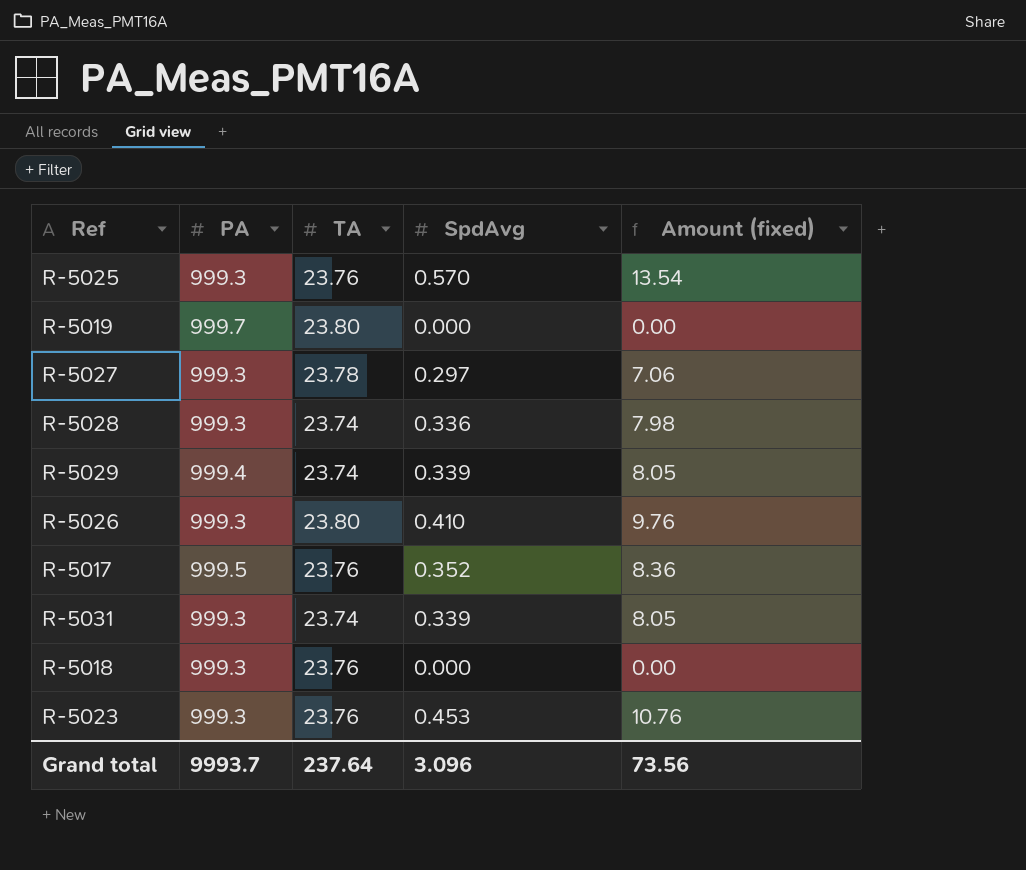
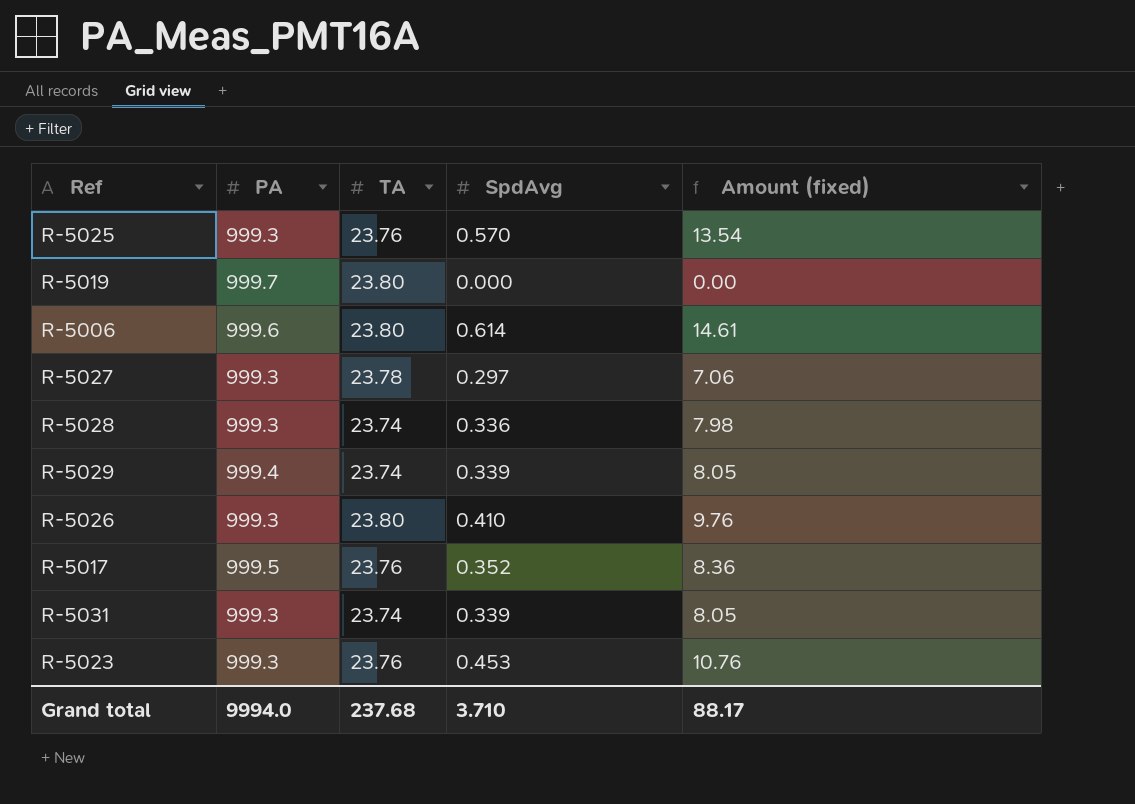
row R-5018: 999.3 | 23.76 | 0.000 | 0.00 -> none
row R-5006: none -> 999.6 | 23.80 | 0.614 | 14.61
Grand total | PA: 9993.7 -> 9994.0
Grand total | TA: 237.64 -> 237.68
Grand total | SpdAvg: 3.096 -> 3.710
Grand total | Amount (fixed): 73.56 -> 88.17

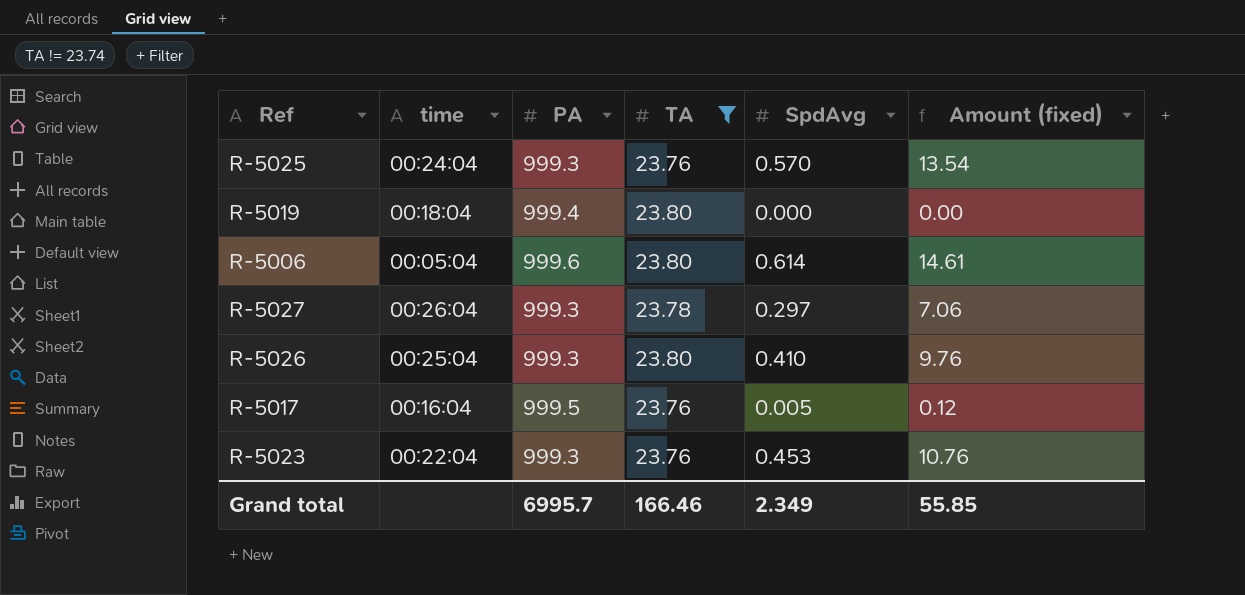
filter: none -> TA != 23.74
column time | position: none -> 2
R-5019 | PA: 999.7 -> 999.4
R-5017 | SpdAvg: 0.352 -> 0.005
R-5017 | Amount (fixed): 8.36 -> 0.12
Grand total | PA: 9994.0 -> 6995.7
Grand total | TA: 237.68 -> 166.46
Grand total | SpdAvg: 3.710 -> 2.349
Grand total | Amount (fixed): 88.17 -> 55.85

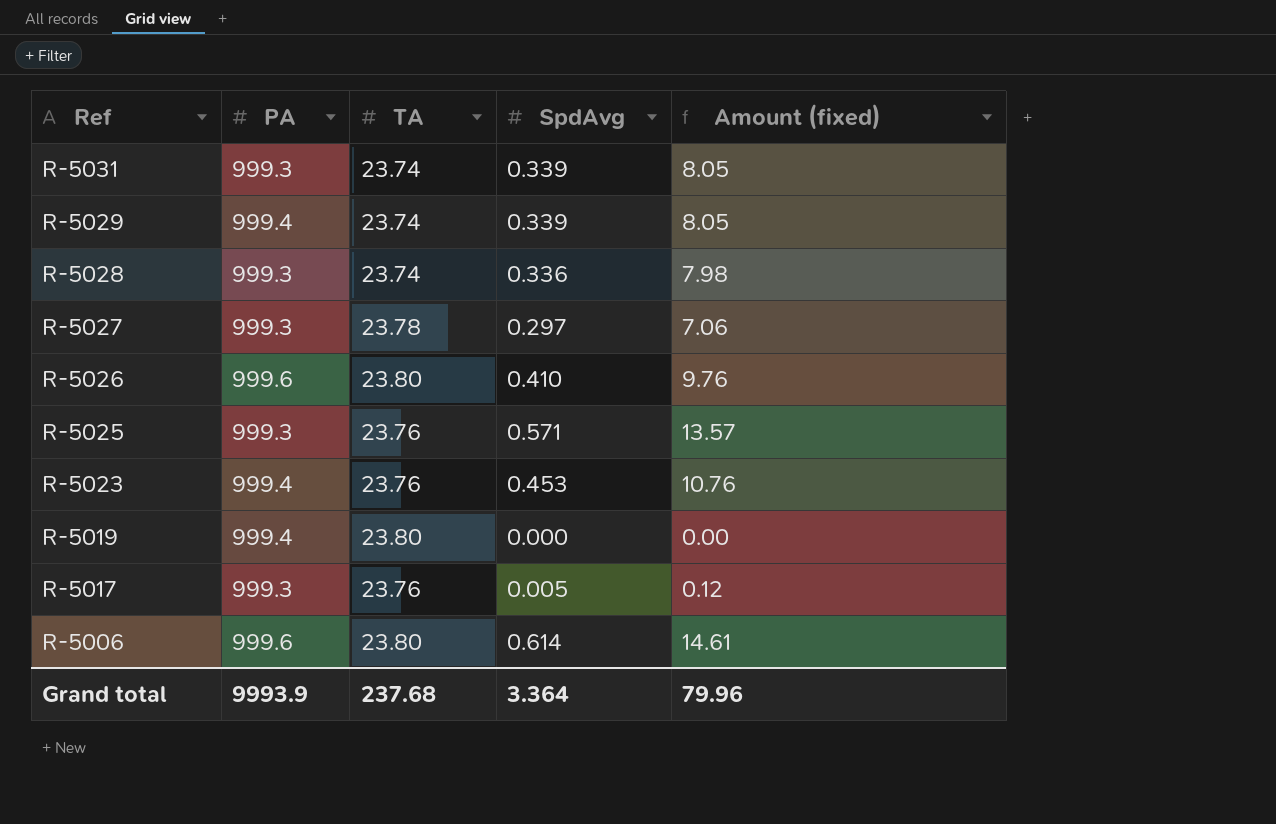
filter: TA != 23.74 -> none
row order: none -> Ref descending
column time | position: 2 -> none
R-5026 | PA: 999.3 -> 999.6
R-5025 | SpdAvg: 0.570 -> 0.571
R-5025 | Amount (fixed): 13.54 -> 13.57
R-5023 | PA: 999.3 -> 999.4
R-5017 | PA: 999.5 -> 999.3
Grand total | PA: 6995.7 -> 9993.9
Grand total | TA: 166.46 -> 237.68
Grand total | SpdAvg: 2.349 -> 3.364
Grand total | Amount (fixed): 55.85 -> 79.96

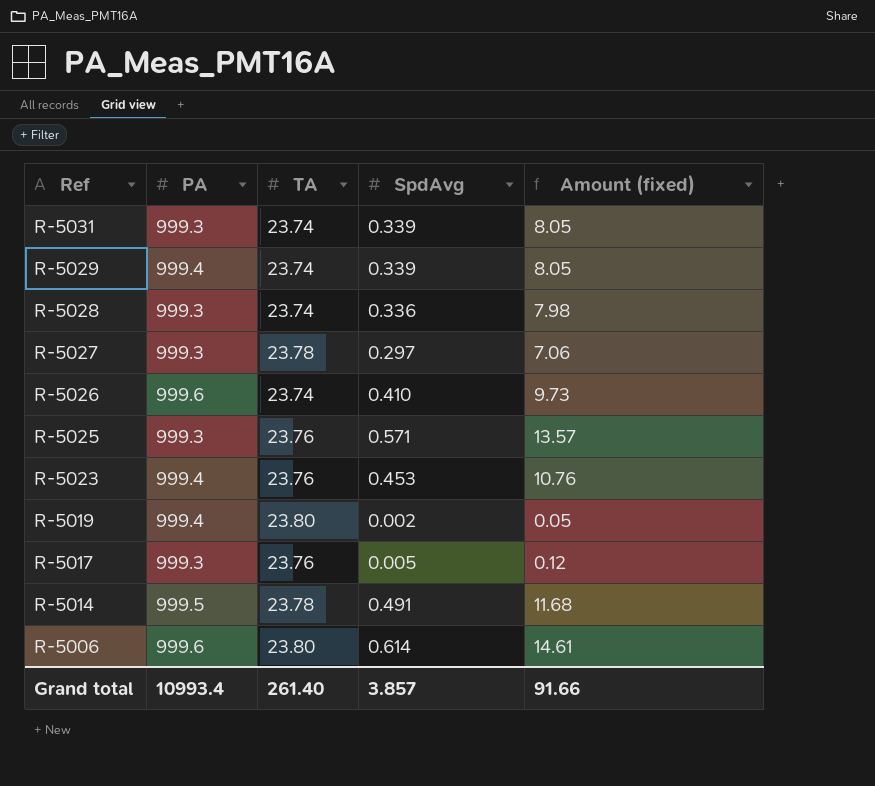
R-5026 | TA: 23.80 -> 23.74
R-5026 | Amount (fixed): 9.76 -> 9.73
R-5019 | SpdAvg: 0.000 -> 0.002
R-5019 | Amount (fixed): 0.00 -> 0.05
row R-5014: none -> 999.5 | 23.78 | 0.491 | 11.68
Grand total | PA: 9993.9 -> 10993.4
Grand total | TA: 237.68 -> 261.40
Grand total | SpdAvg: 3.364 -> 3.857
Grand total | Amount (fixed): 79.96 -> 91.66

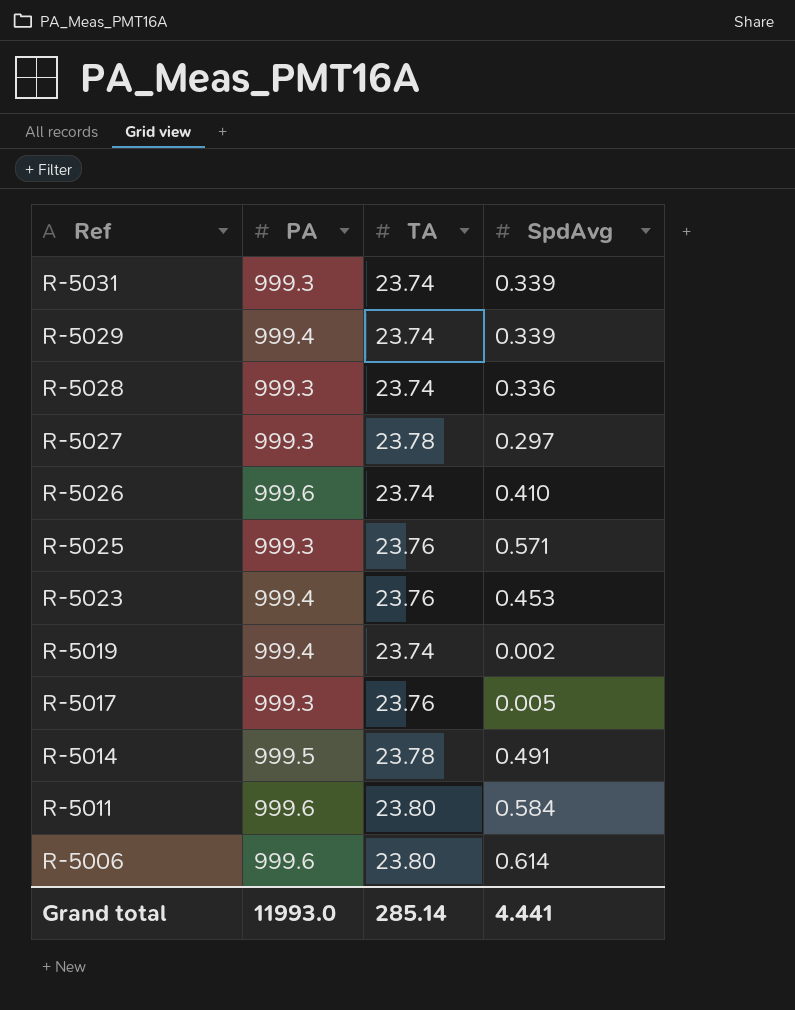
column Amount (fixed) | formula: [TA] * [SpdAvg] -> none
R-5019 | TA: 23.80 -> 23.74
row R-5011: none -> 999.6 | 23.80 | 0.584
Grand total | PA: 10993.4 -> 11993.0
Grand total | TA: 261.40 -> 285.14
Grand total | SpdAvg: 3.857 -> 4.441

